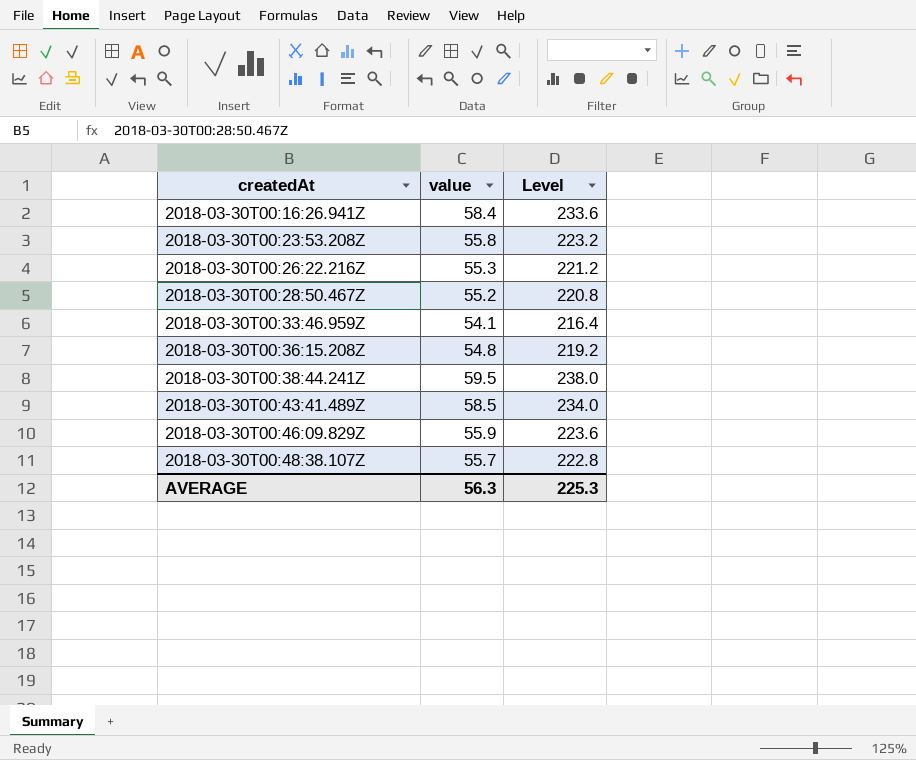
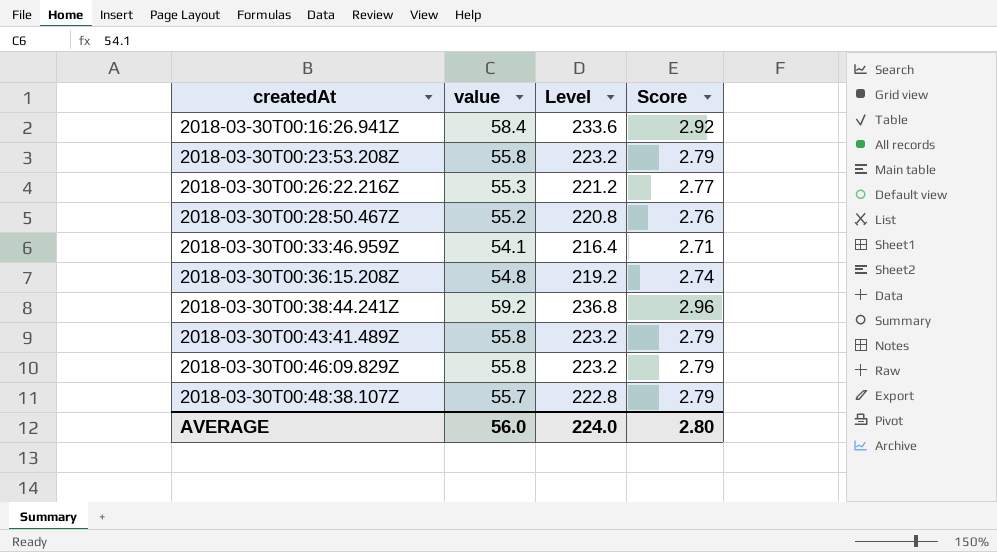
column Score | formula: none -> [value] * 0.05
2018-03-30T00:38:44.241Z | value: 59.5 -> 59.2
2018-03-30T00:38:44.241Z | Level: 238.0 -> 236.8
2018-03-30T00:43:41.489Z | value: 58.5 -> 55.8
2018-03-30T00:43:41.489Z | Level: 234.0 -> 223.2
2018-03-30T00:46:09.829Z | value: 55.9 -> 55.8
2018-03-30T00:46:09.829Z | Level: 223.6 -> 223.2
AVERAGE | value: 56.3 -> 56.0
AVERAGE | Level: 225.3 -> 224.0

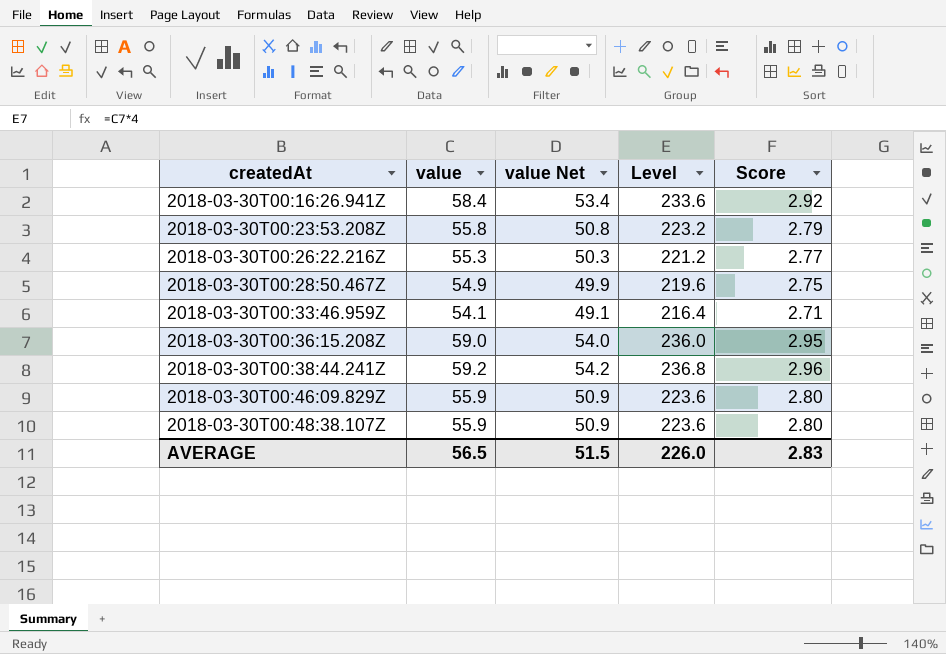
column value Net | formula: none -> [value] - 5
row 2018-03-30T00:43:41.489Z: 55.8 | 223.2 | 2.79 -> none
2018-03-30T00:28:50.467Z | value: 55.2 -> 54.9
2018-03-30T00:28:50.467Z | Level: 220.8 -> 219.6
2018-03-30T00:28:50.467Z | Score: 2.76 -> 2.75
2018-03-30T00:36:15.208Z | value: 54.8 -> 59.0
2018-03-30T00:36:15.208Z | Level: 219.2 -> 236.0
2018-03-30T00:36:15.208Z | Score: 2.74 -> 2.95
2018-03-30T00:46:09.829Z | value: 55.8 -> 55.9
2018-03-30T00:46:09.829Z | Level: 223.2 -> 223.6
2018-03-30T00:46:09.829Z | Score: 2.79 -> 2.80
2018-03-30T00:48:38.107Z | value: 55.7 -> 55.9
2018-03-30T00:48:38.107Z | Level: 222.8 -> 223.6
2018-03-30T00:48:38.107Z | Score: 2.79 -> 2.80
AVERAGE | value: 56.0 -> 56.5
AVERAGE | Level: 224.0 -> 226.0
AVERAGE | Score: 2.80 -> 2.83

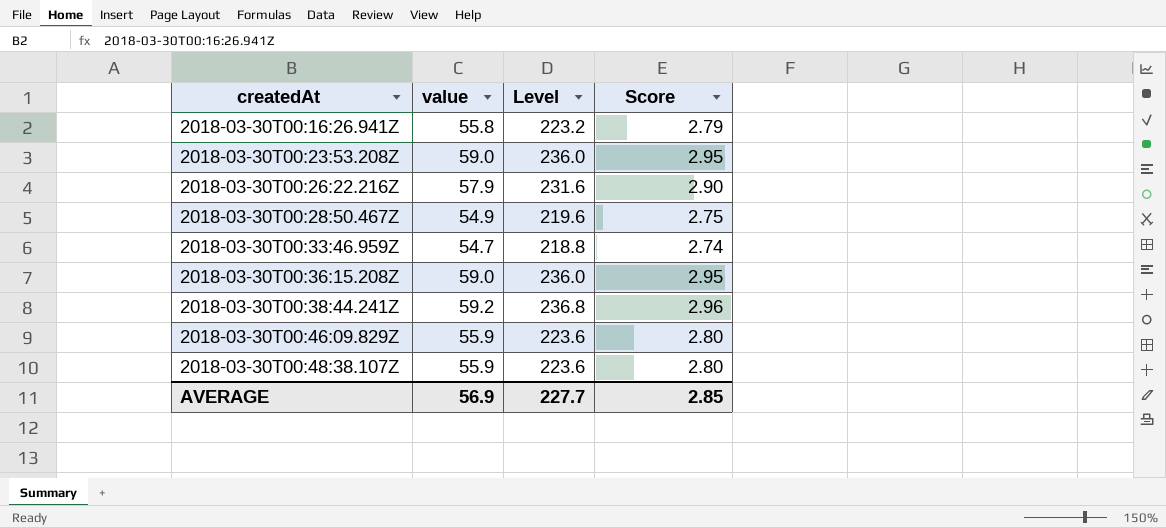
column value Net | formula: [value] - 5 -> none
2018-03-30T00:16:26.941Z | value: 58.4 -> 55.8
2018-03-30T00:16:26.941Z | Level: 233.6 -> 223.2
2018-03-30T00:16:26.941Z | Score: 2.92 -> 2.79
2018-03-30T00:23:53.208Z | value: 55.8 -> 59.0
2018-03-30T00:23:53.208Z | Level: 223.2 -> 236.0
2018-03-30T00:23:53.208Z | Score: 2.79 -> 2.95
2018-03-30T00:26:22.216Z | value: 55.3 -> 57.9
2018-03-30T00:26:22.216Z | Level: 221.2 -> 231.6
2018-03-30T00:26:22.216Z | Score: 2.77 -> 2.90
2018-03-30T00:33:46.959Z | value: 54.1 -> 54.7
2018-03-30T00:33:46.959Z | Level: 216.4 -> 218.8
2018-03-30T00:33:46.959Z | Score: 2.71 -> 2.74
AVERAGE | value: 56.5 -> 56.9
AVERAGE | Level: 226.0 -> 227.7
AVERAGE | Score: 2.83 -> 2.85

